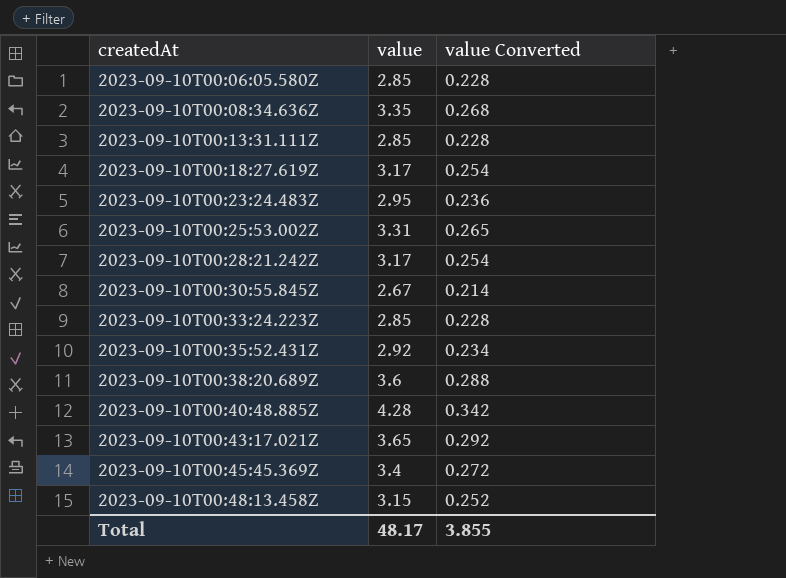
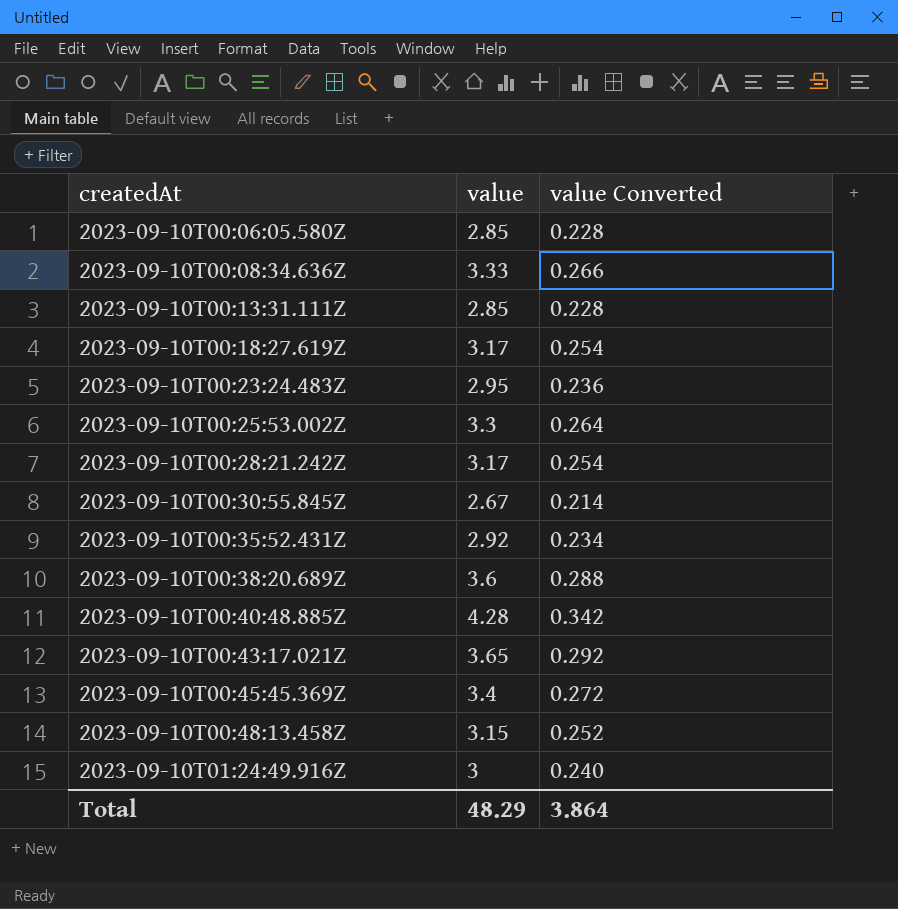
row 2023-09-10T00:33:24.223Z: 2.85 | 0.228 -> none
2023-09-10T00:08:34.636Z | value: 3.35 -> 3.33
2023-09-10T00:08:34.636Z | value Converted: 0.268 -> 0.266
2023-09-10T00:25:53.002Z | value: 3.31 -> 3.3
2023-09-10T00:25:53.002Z | value Converted: 0.265 -> 0.264
row 2023-09-10T01:24:49.916Z: none -> 3 | 0.240
Total | value: 48.17 -> 48.29
Total | value Converted: 3.855 -> 3.864

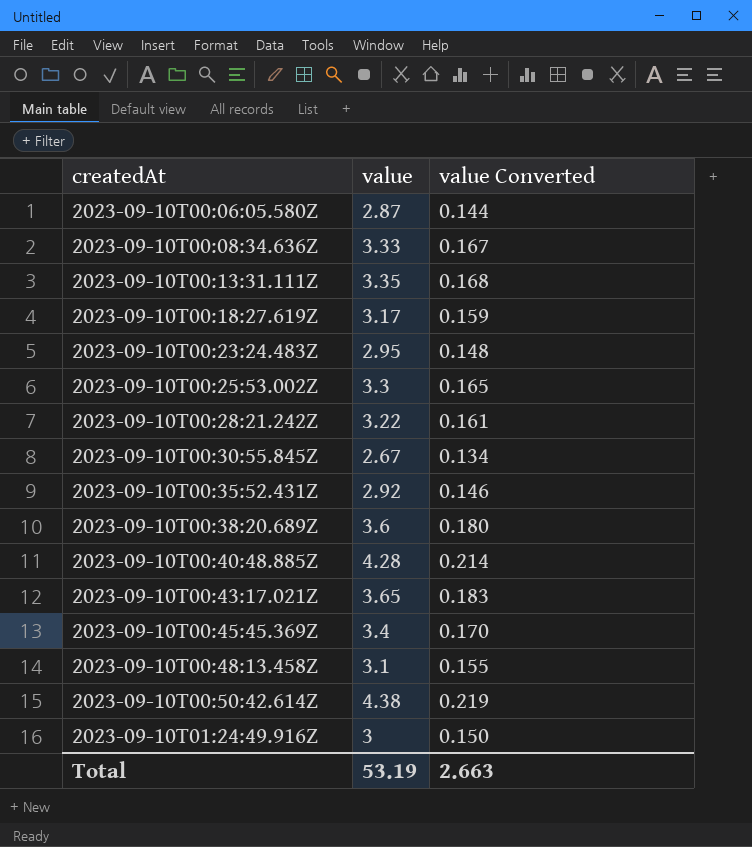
column value Converted | formula: [value] * 0.08 -> [value] * 0.05
2023-09-10T00:06:05.580Z | value: 2.85 -> 2.87
2023-09-10T00:13:31.111Z | value: 2.85 -> 3.35
2023-09-10T00:28:21.242Z | value: 3.17 -> 3.22
2023-09-10T00:48:13.458Z | value: 3.15 -> 3.1
row 2023-09-10T00:50:42.614Z: none -> 4.38 | 0.219
Total | value: 48.29 -> 53.19
Total | value Converted: 3.864 -> 2.663

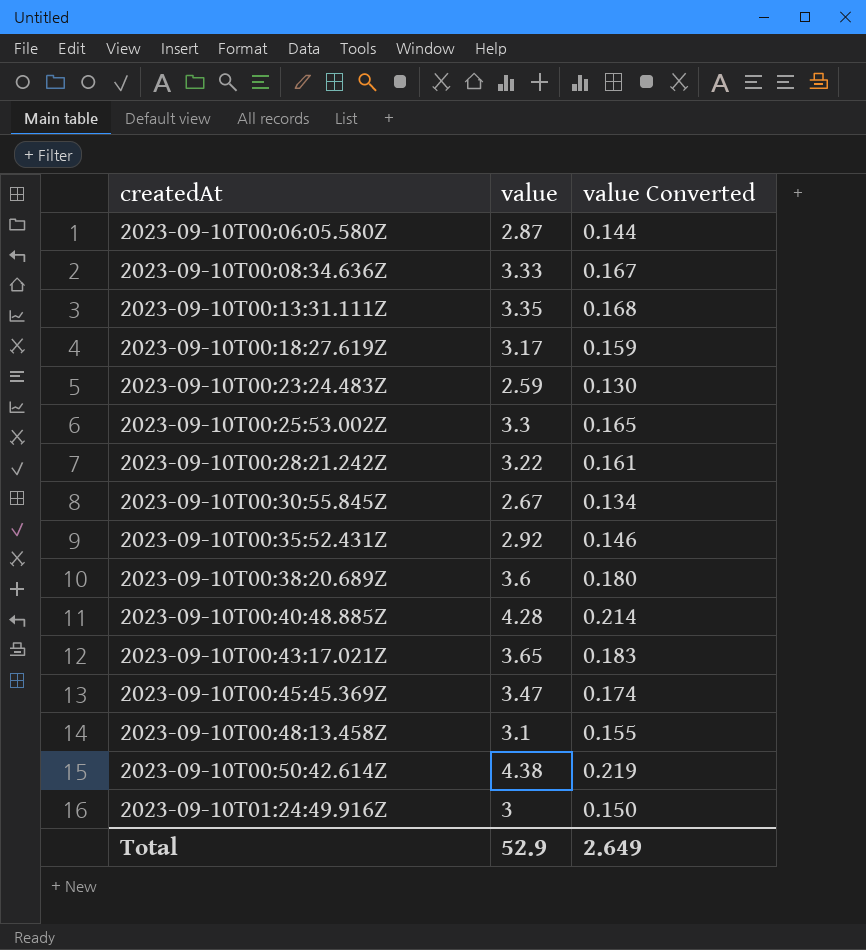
2023-09-10T00:23:24.483Z | value: 2.95 -> 2.59
2023-09-10T00:23:24.483Z | value Converted: 0.148 -> 0.130
2023-09-10T00:45:45.369Z | value: 3.4 -> 3.47
2023-09-10T00:45:45.369Z | value Converted: 0.170 -> 0.174
Total | value: 53.19 -> 52.9
Total | value Converted: 2.663 -> 2.649

